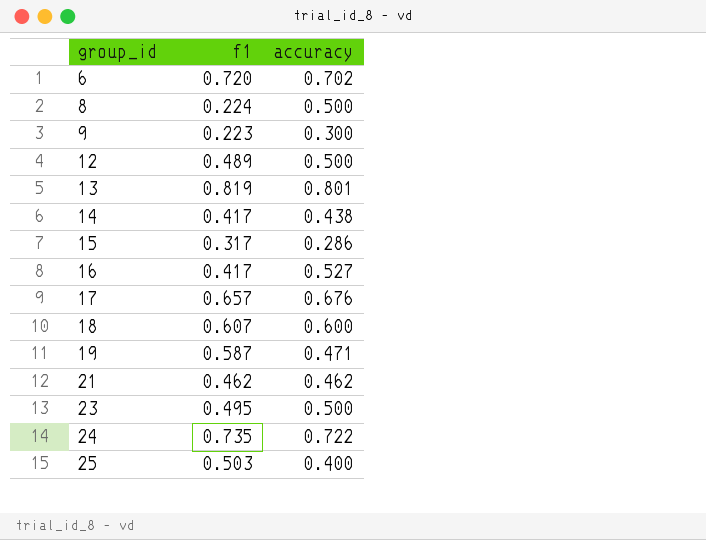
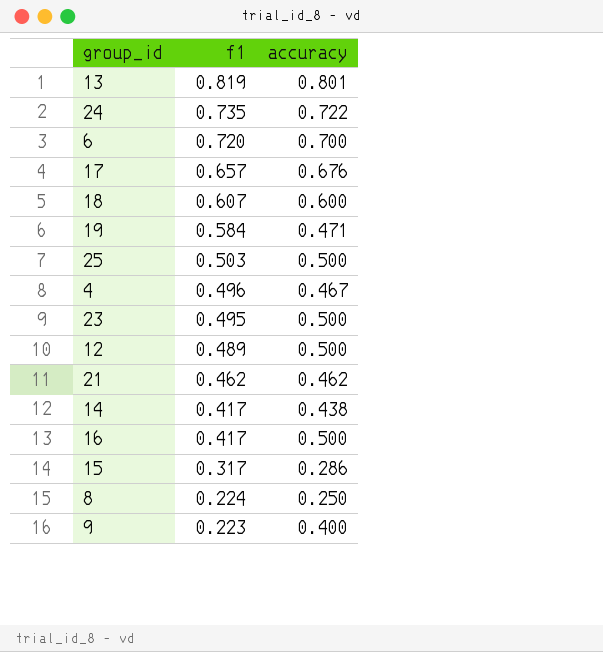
row order: group_id ascending -> f1 descending
6 | accuracy: 0.702 -> 0.700
19 | f1: 0.587 -> 0.584
25 | accuracy: 0.400 -> 0.500
row 4: none -> 0.496 | 0.467
16 | accuracy: 0.527 -> 0.500
8 | accuracy: 0.500 -> 0.250
9 | accuracy: 0.300 -> 0.400

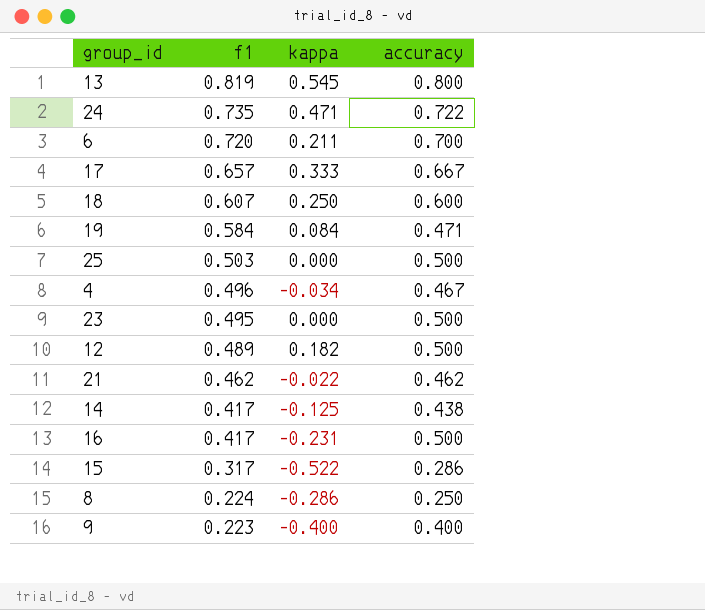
column kappa | position: none -> 3
13 | accuracy: 0.801 -> 0.800
17 | accuracy: 0.676 -> 0.667

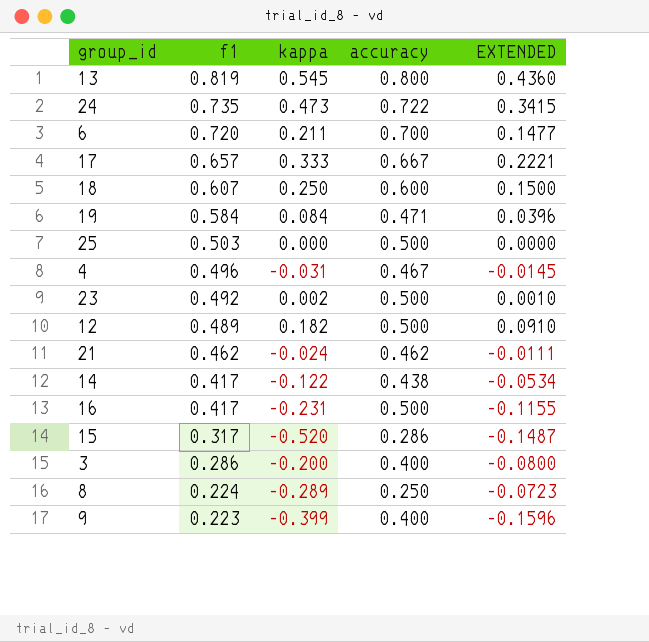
column EXTENDED | formula: none -> [kappa] * [accuracy]
24 | kappa: 0.471 -> 0.473
4 | kappa: -0.034 -> -0.031
23 | f1: 0.495 -> 0.492
23 | kappa: 0.000 -> 0.002
21 | kappa: -0.022 -> -0.024
14 | kappa: -0.125 -> -0.122
15 | kappa: -0.522 -> -0.520
row 3: none -> 0.286 | -0.200 | 0.400 | -0.0800
8 | kappa: -0.286 -> -0.289
9 | kappa: -0.400 -> -0.399

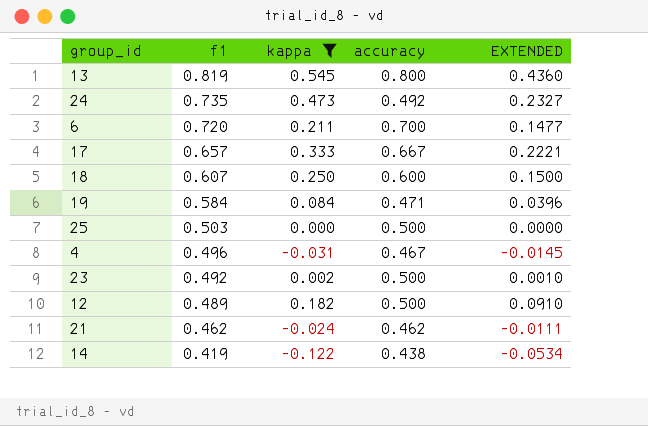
filter: none -> kappa >= -0.122
24 | accuracy: 0.722 -> 0.492
24 | EXTENDED: 0.3415 -> 0.2327
14 | f1: 0.417 -> 0.419

